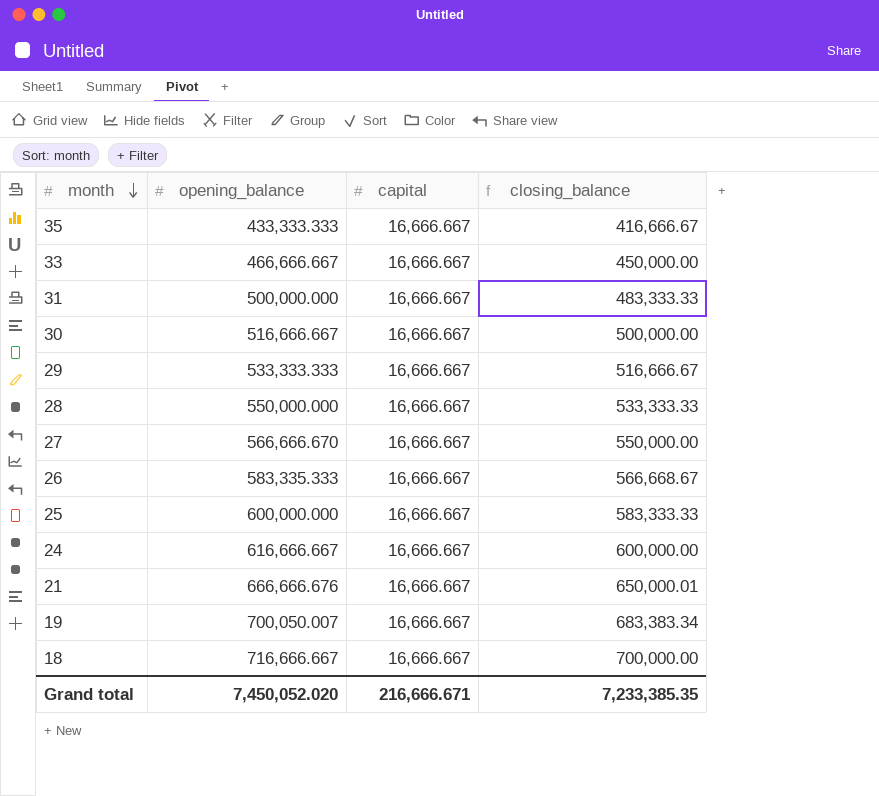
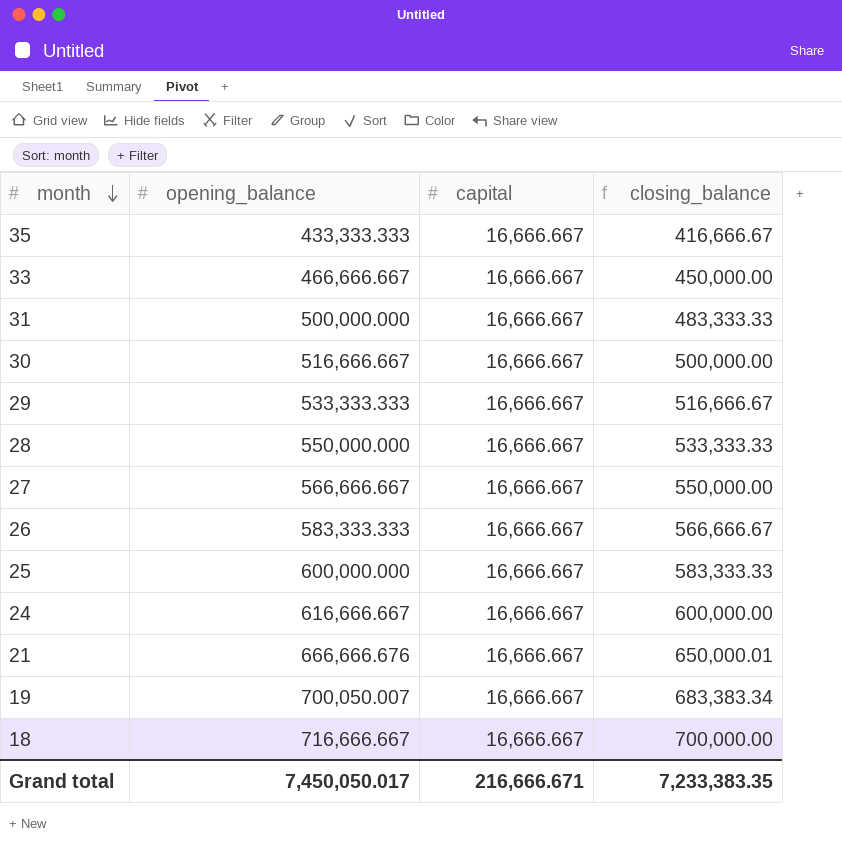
27 | opening_balance: 566,666.670 -> 566,666.667
26 | opening_balance: 583,335.333 -> 583,333.333
26 | closing_balance: 566,668.67 -> 566,666.67
Grand total | opening_balance: 7,450,052.020 -> 7,450,050.017
Grand total | closing_balance: 7,233,385.35 -> 7,233,383.35

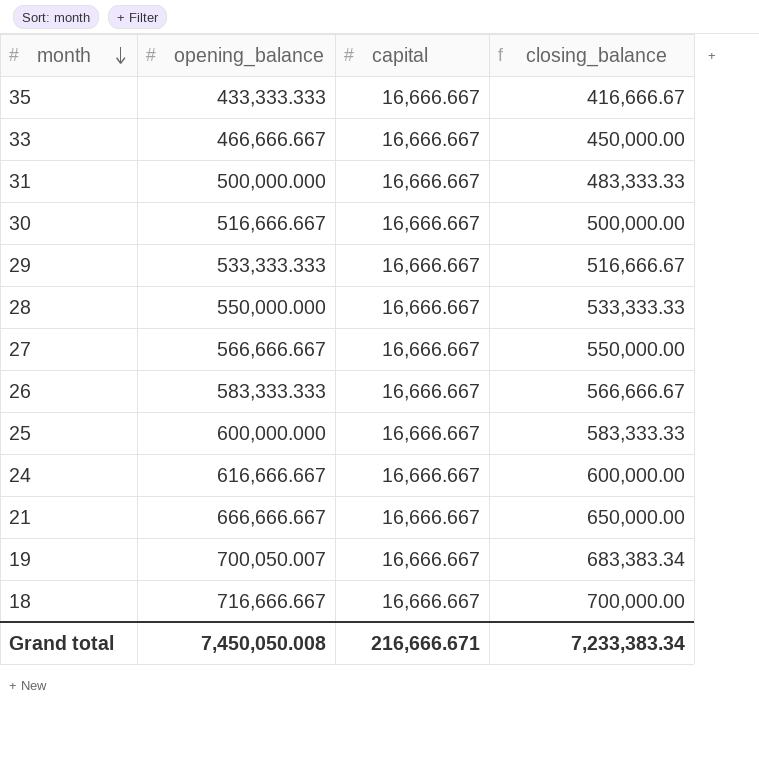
21 | opening_balance: 666,666.676 -> 666,666.667
21 | closing_balance: 650,000.01 -> 650,000.00
Grand total | opening_balance: 7,450,050.017 -> 7,450,050.008
Grand total | closing_balance: 7,233,383.35 -> 7,233,383.34

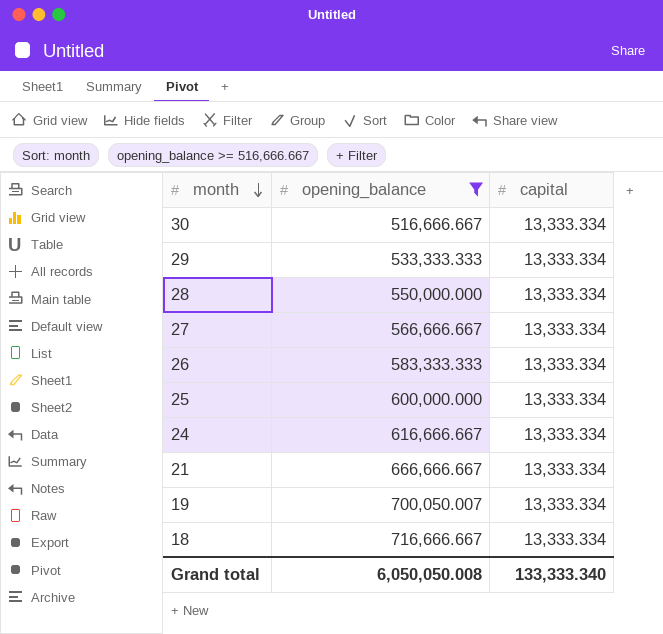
filter: none -> opening_balance >= 516,666.667
column closing_balance | formula: [opening_balance] - [capital] -> none
30 | capital: 16,666.667 -> 13,333.334
29 | capital: 16,666.667 -> 13,333.334
28 | capital: 16,666.667 -> 13,333.334
27 | capital: 16,666.667 -> 13,333.334
26 | capital: 16,666.667 -> 13,333.334
25 | capital: 16,666.667 -> 13,333.334
24 | capital: 16,666.667 -> 13,333.334
21 | capital: 16,666.667 -> 13,333.334
19 | capital: 16,666.667 -> 13,333.334
18 | capital: 16,666.667 -> 13,333.334
Grand total | opening_balance: 7,450,050.008 -> 6,050,050.008
Grand total | capital: 216,666.671 -> 133,333.340

